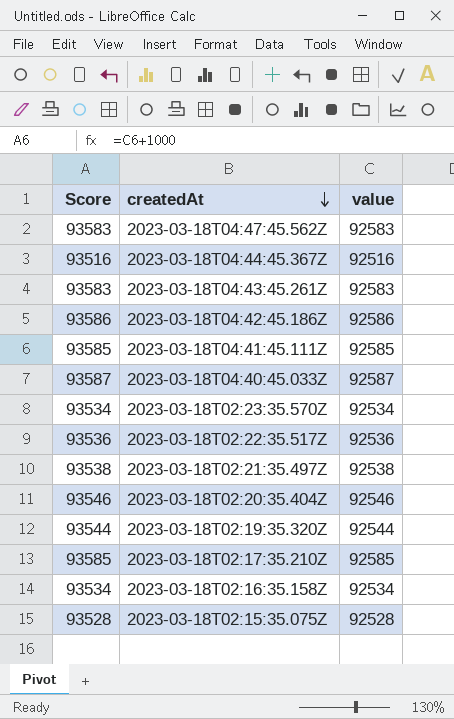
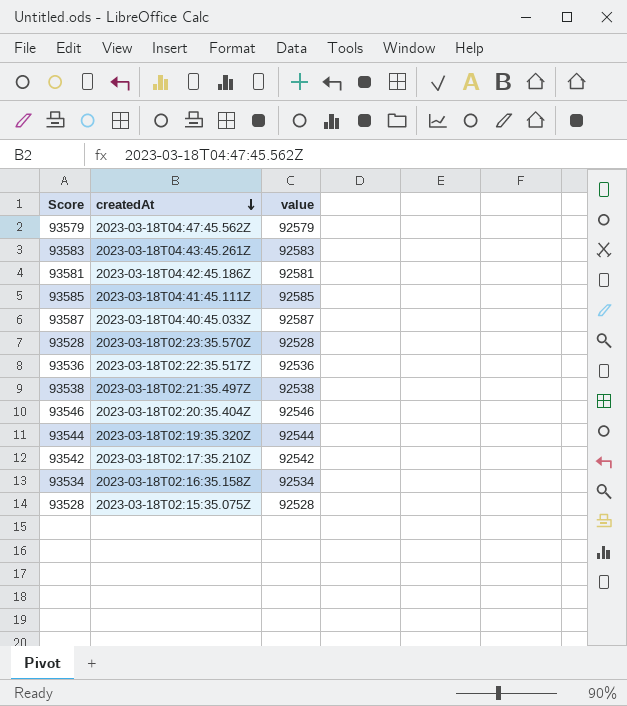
row 2023-03-18T04:44:45.367Z: 93516 | 92516 -> none
2023-03-18T04:47:45.562Z | Score: 93583 -> 93579
2023-03-18T04:47:45.562Z | value: 92583 -> 92579
2023-03-18T04:42:45.186Z | Score: 93586 -> 93581
2023-03-18T04:42:45.186Z | value: 92586 -> 92581
2023-03-18T02:23:35.570Z | Score: 93534 -> 93528
2023-03-18T02:23:35.570Z | value: 92534 -> 92528
2023-03-18T02:17:35.210Z | Score: 93585 -> 93542
2023-03-18T02:17:35.210Z | value: 92585 -> 92542

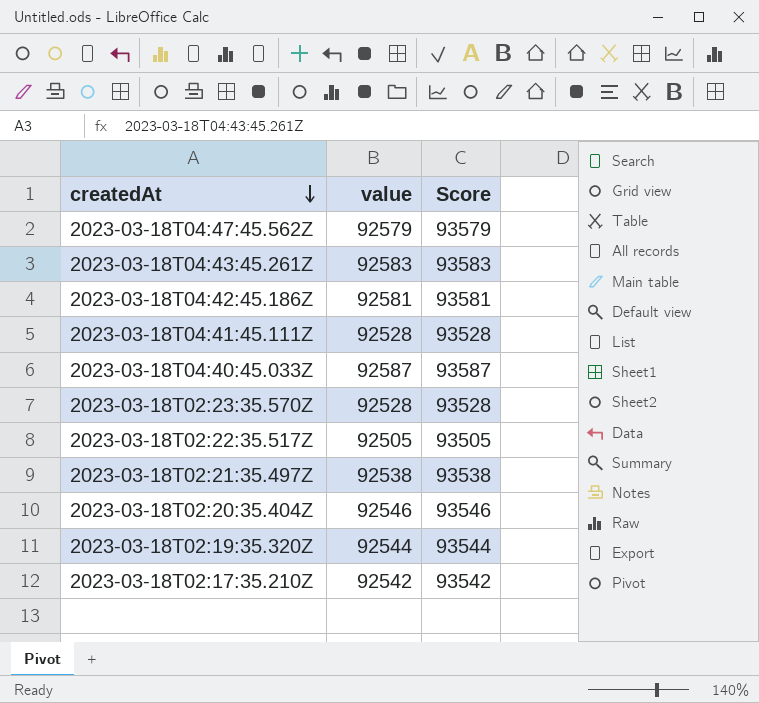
column Score | position: 1 -> 3
row 2023-03-18T02:16:35.158Z: 93534 | 92534 -> none
row 2023-03-18T02:15:35.075Z: 93528 | 92528 -> none
2023-03-18T04:41:45.111Z | value: 92585 -> 92528
2023-03-18T04:41:45.111Z | Score: 93585 -> 93528
2023-03-18T02:22:35.517Z | value: 92536 -> 92505
2023-03-18T02:22:35.517Z | Score: 93536 -> 93505

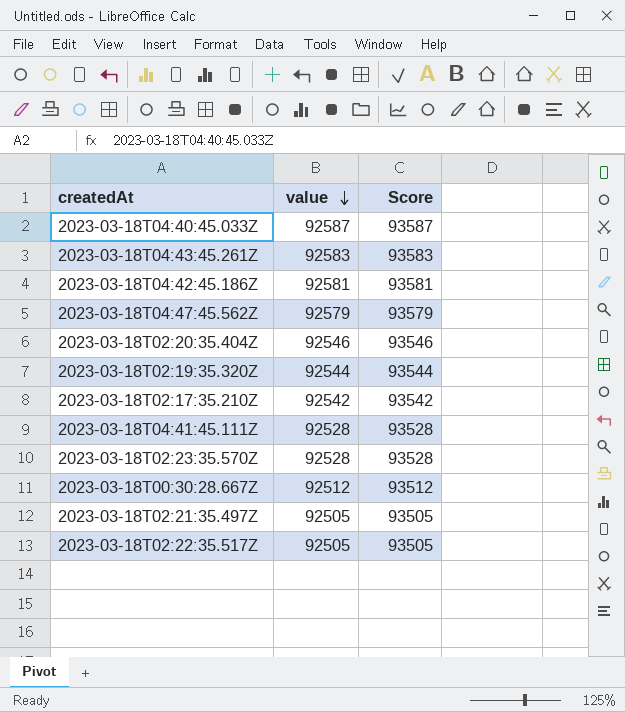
row order: createdAt descending -> value descending
row 2023-03-18T00:30:28.667Z: none -> 92512 | 93512
2023-03-18T02:21:35.497Z | value: 92538 -> 92505
2023-03-18T02:21:35.497Z | Score: 93538 -> 93505

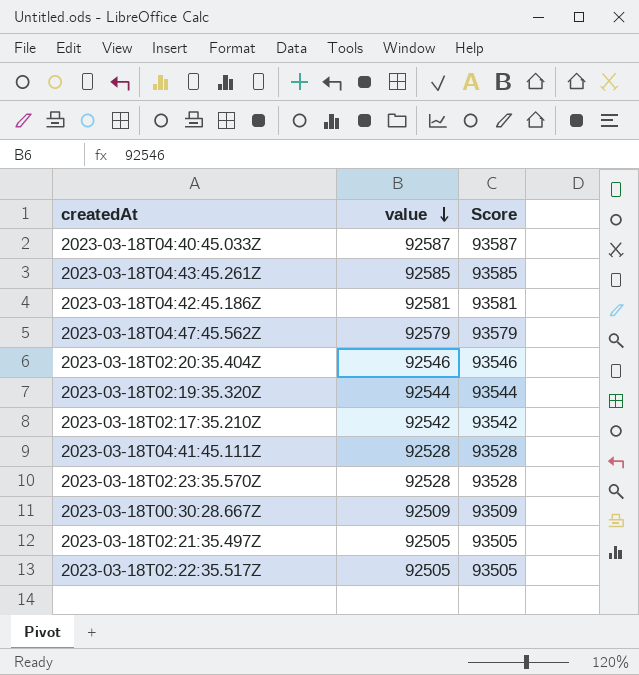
2023-03-18T04:43:45.261Z | value: 92583 -> 92585
2023-03-18T04:43:45.261Z | Score: 93583 -> 93585
2023-03-18T00:30:28.667Z | value: 92512 -> 92509
2023-03-18T00:30:28.667Z | Score: 93512 -> 93509

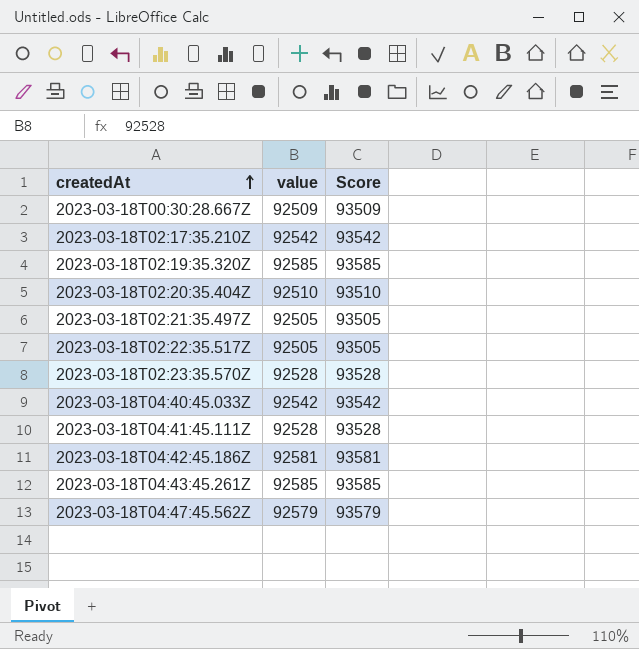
row order: value descending -> createdAt ascending
2023-03-18T02:19:35.320Z | value: 92544 -> 92585
2023-03-18T02:19:35.320Z | Score: 93544 -> 93585
2023-03-18T02:20:35.404Z | value: 92546 -> 92510
2023-03-18T02:20:35.404Z | Score: 93546 -> 93510
2023-03-18T04:40:45.033Z | value: 92587 -> 92542
2023-03-18T04:40:45.033Z | Score: 93587 -> 93542

